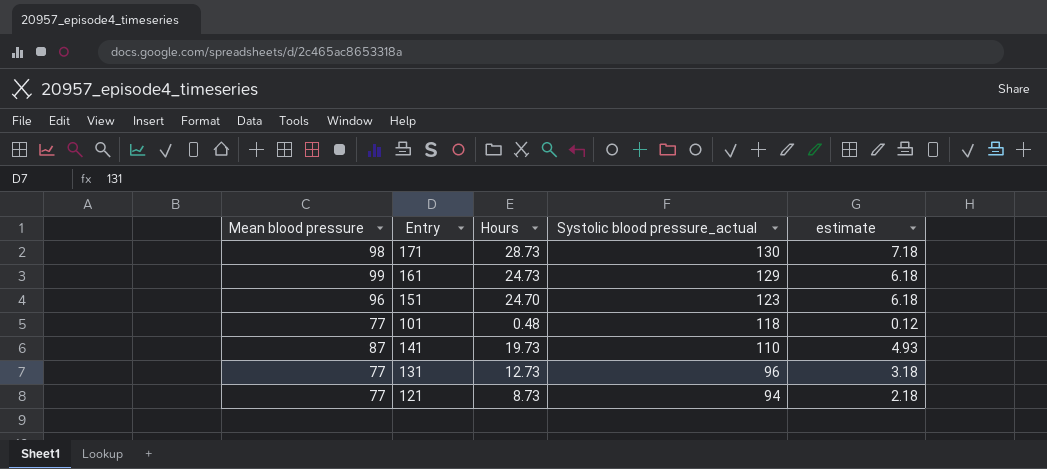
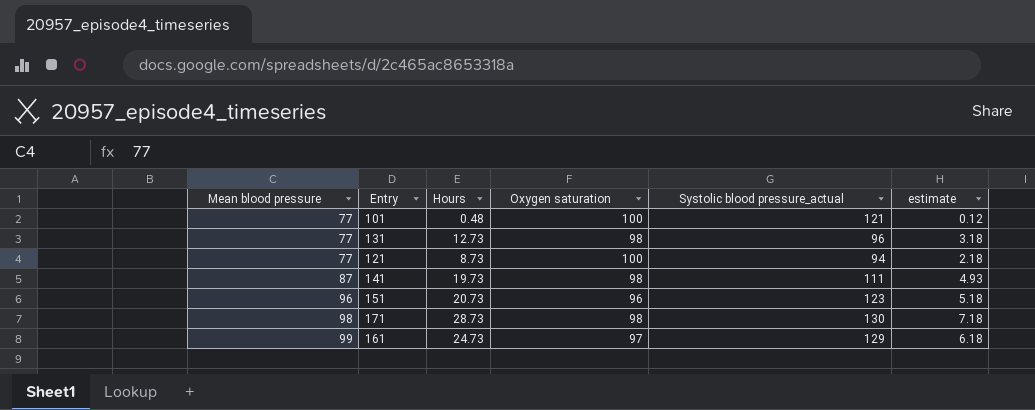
row order: Systolic blood pressure_actual descending -> Mean blood pressure ascending
column Oxygen saturation | position: none -> 4
101 | Systolic blood pressure_actual: 118 -> 121
141 | Systolic blood pressure_actual: 110 -> 111
151 | Hours: 24.70 -> 20.73
151 | estimate: 6.18 -> 5.18

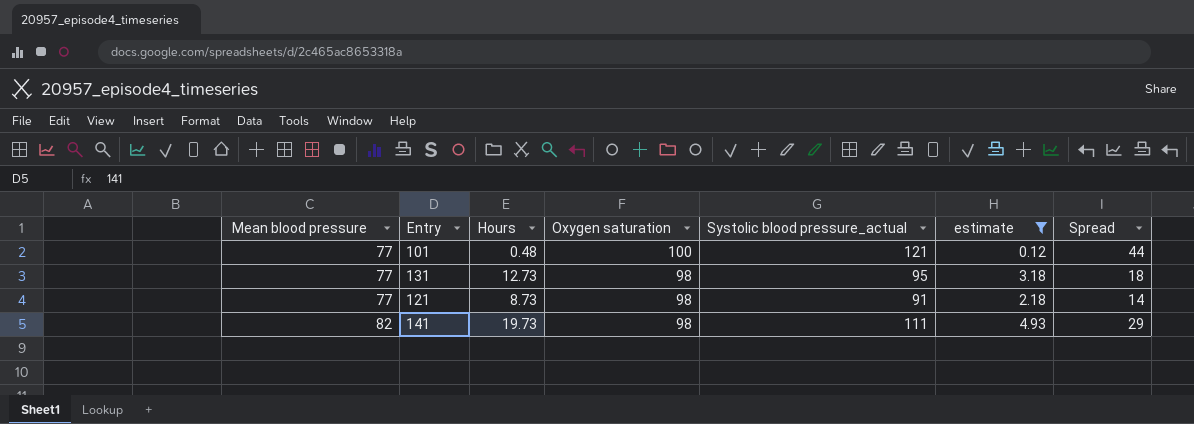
filter: none -> estimate <= 4.93
column Spread | formula: none -> [Systolic blood pressure_actual] - [Mean blood pressure]
131 | Systolic blood pressure_actual: 96 -> 95
121 | Oxygen saturation: 100 -> 98
121 | Systolic blood pressure_actual: 94 -> 91
141 | Mean blood pressure: 87 -> 82

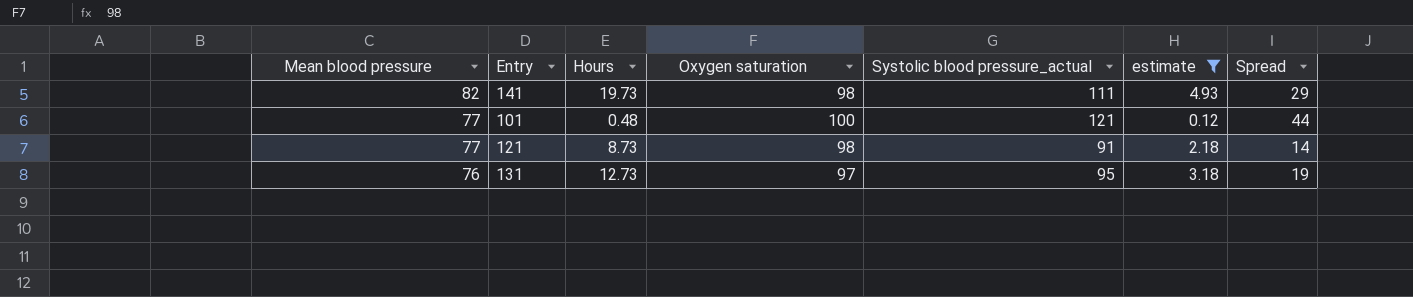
row order: Mean blood pressure ascending -> Mean blood pressure descending
131 | Mean blood pressure: 77 -> 76
131 | Oxygen saturation: 98 -> 97
131 | Spread: 18 -> 19

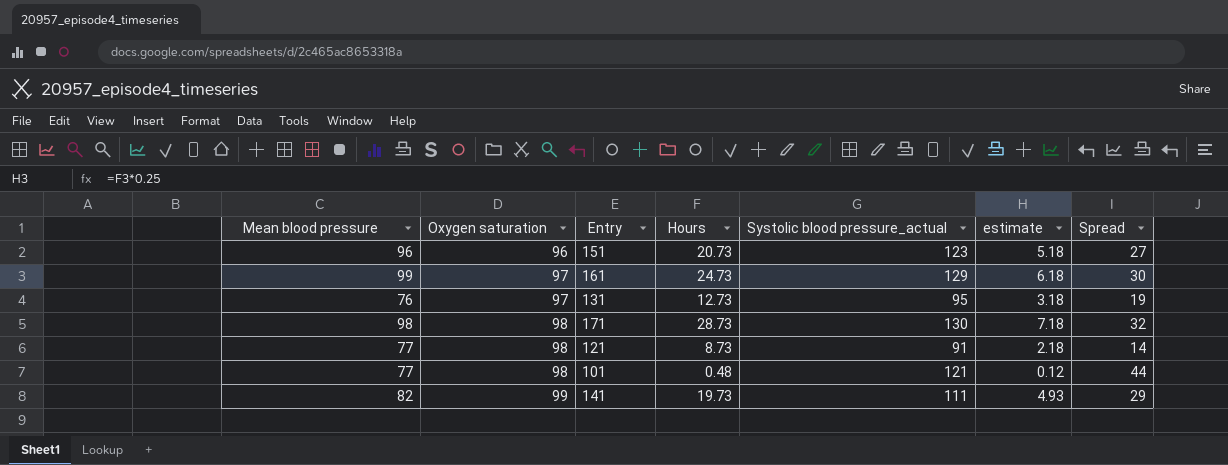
filter: estimate <= 4.93 -> none
row order: Mean blood pressure descending -> Oxygen saturation ascending
column Oxygen saturation | position: 4 -> 2
101 | Oxygen saturation: 100 -> 98
141 | Oxygen saturation: 98 -> 99

